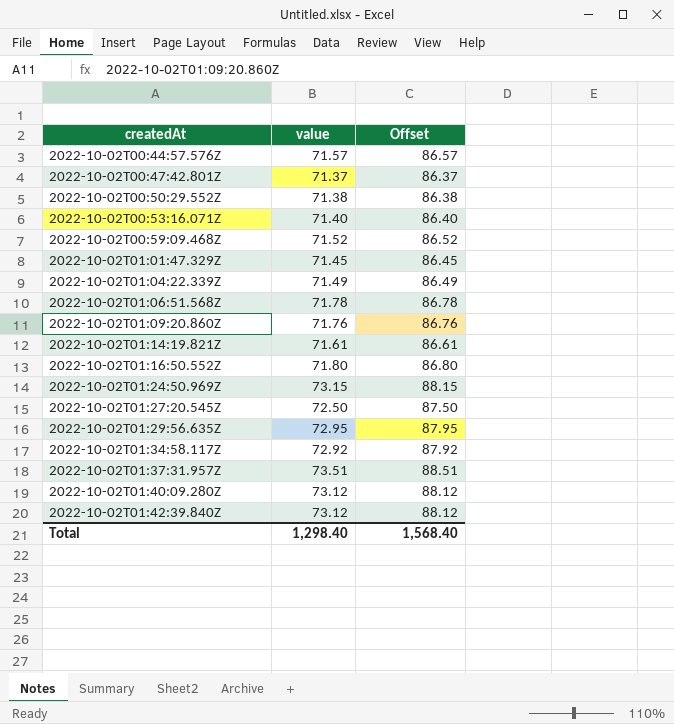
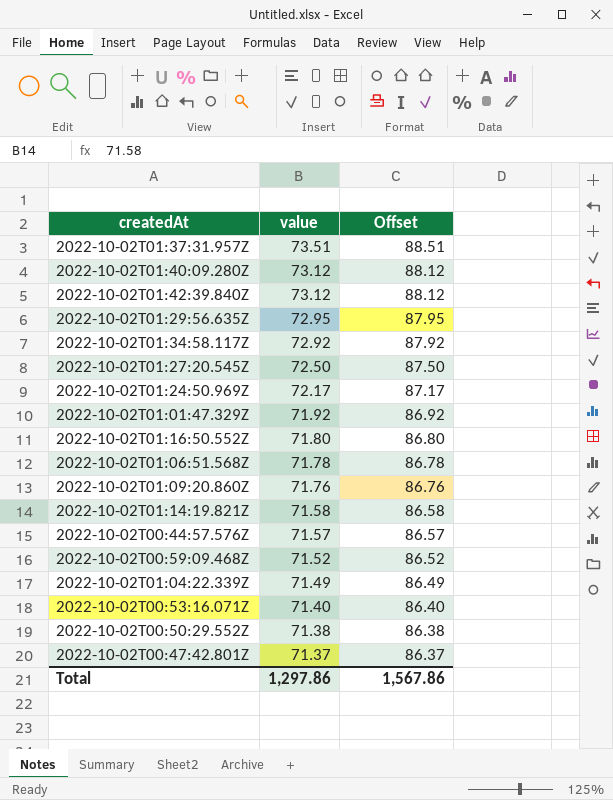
row order: createdAt ascending -> value descending
2022-10-02T01:24:50.969Z | value: 73.15 -> 72.17
2022-10-02T01:24:50.969Z | Offset: 88.15 -> 87.17
2022-10-02T01:01:47.329Z | value: 71.45 -> 71.92
2022-10-02T01:01:47.329Z | Offset: 86.45 -> 86.92
2022-10-02T01:14:19.821Z | value: 71.61 -> 71.58
2022-10-02T01:14:19.821Z | Offset: 86.61 -> 86.58
Total | value: 1,298.40 -> 1,297.86
Total | Offset: 1,568.40 -> 1,567.86

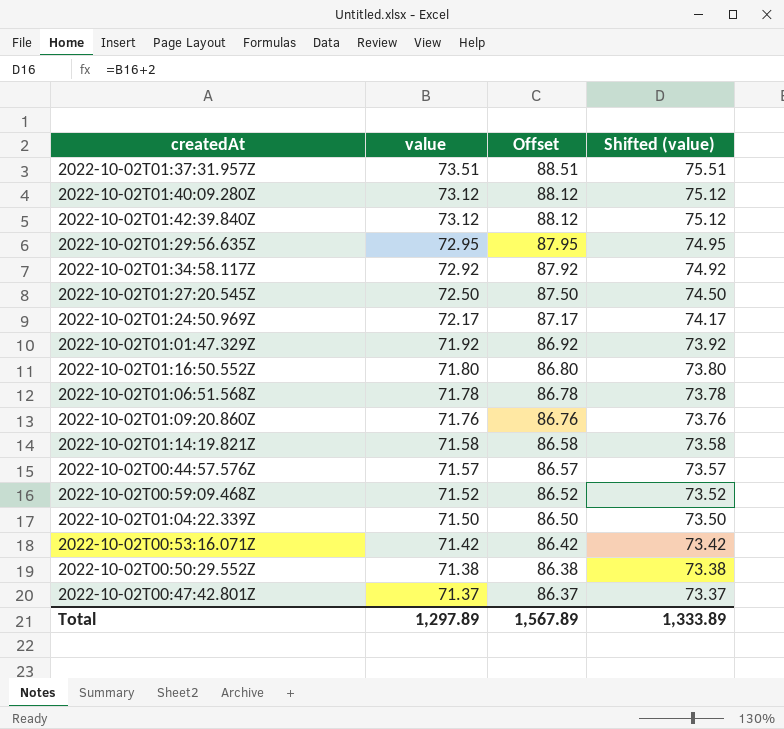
column Shifted (value) | formula: none -> [value] + 2
2022-10-02T01:04:22.339Z | value: 71.49 -> 71.50
2022-10-02T01:04:22.339Z | Offset: 86.49 -> 86.50
2022-10-02T00:53:16.071Z | value: 71.40 -> 71.42
2022-10-02T00:53:16.071Z | Offset: 86.40 -> 86.42
Total | value: 1,297.86 -> 1,297.89
Total | Offset: 1,567.86 -> 1,567.89

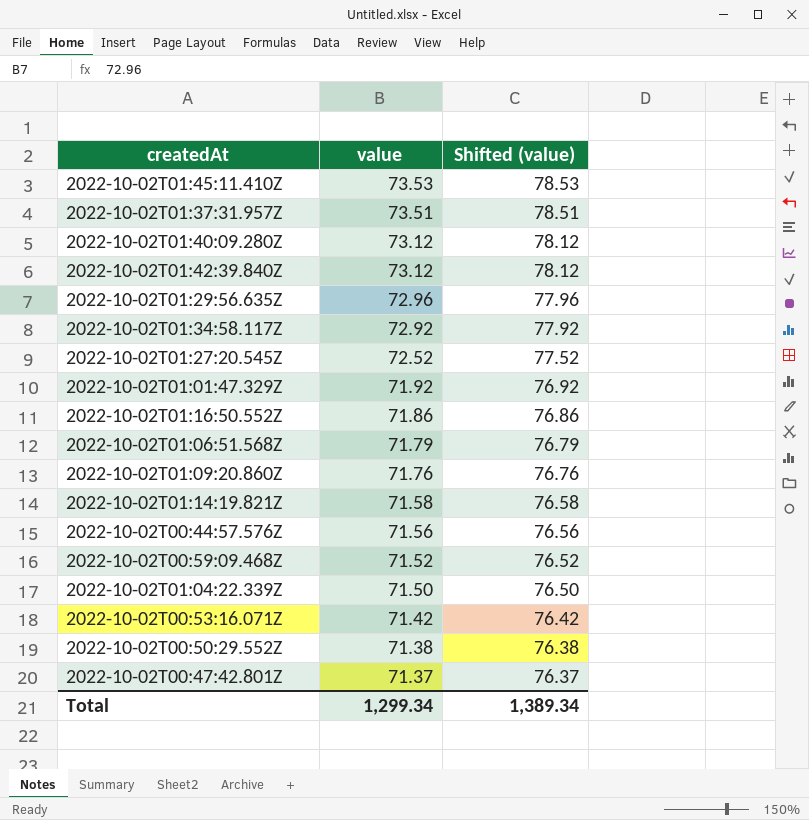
column Offset | formula: [value] + 15 -> none
column Shifted (value) | formula: [value] + 2 -> [value] + 5
row 2022-10-02T01:24:50.969Z: 72.17 | 87.17 | 74.17 -> none
row 2022-10-02T01:45:11.410Z: none -> 73.53 | 78.53
2022-10-02T01:29:56.635Z | value: 72.95 -> 72.96
2022-10-02T01:27:20.545Z | value: 72.50 -> 72.52
2022-10-02T01:16:50.552Z | value: 71.80 -> 71.86
2022-10-02T01:06:51.568Z | value: 71.78 -> 71.79
2022-10-02T00:44:57.576Z | value: 71.57 -> 71.56
Total | value: 1,297.89 -> 1,299.34
Total | Shifted (value): 1,333.89 -> 1,389.34

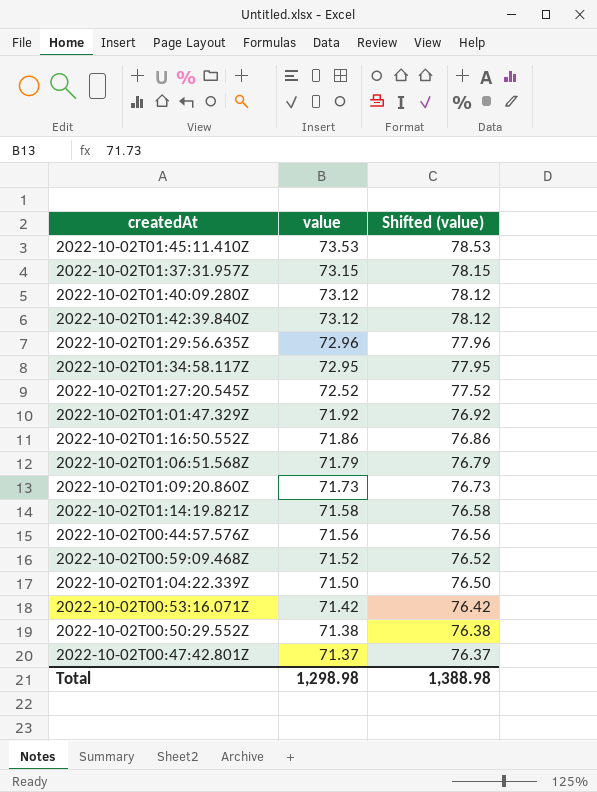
2022-10-02T01:37:31.957Z | value: 73.51 -> 73.15
2022-10-02T01:37:31.957Z | Shifted (value): 78.51 -> 78.15
2022-10-02T01:34:58.117Z | value: 72.92 -> 72.95
2022-10-02T01:34:58.117Z | Shifted (value): 77.92 -> 77.95
2022-10-02T01:09:20.860Z | value: 71.76 -> 71.73
2022-10-02T01:09:20.860Z | Shifted (value): 76.76 -> 76.73
Total | value: 1,299.34 -> 1,298.98
Total | Shifted (value): 1,389.34 -> 1,388.98

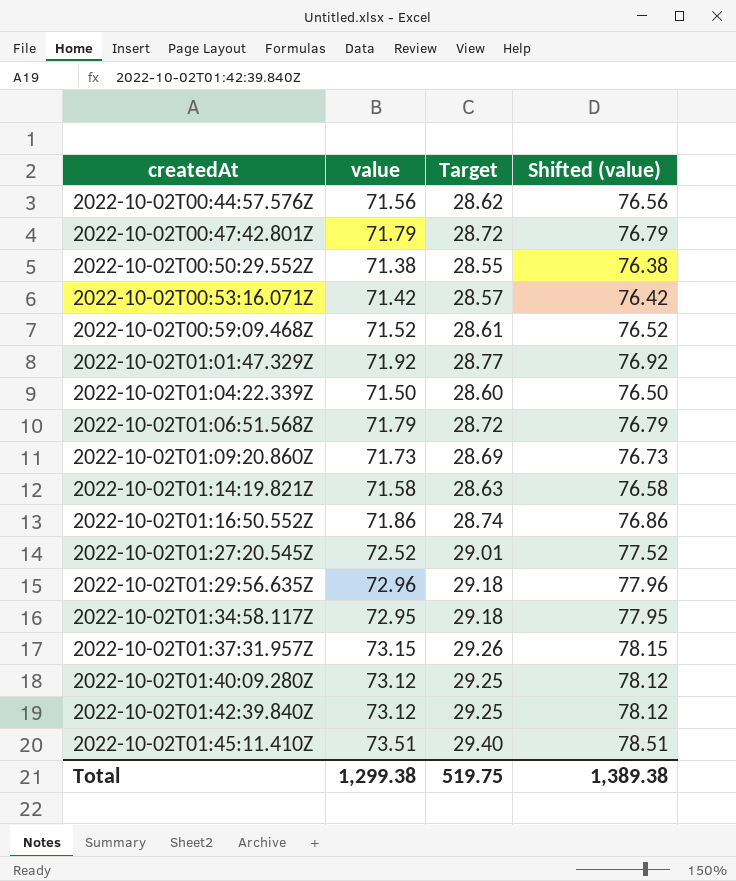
row order: value descending -> createdAt ascending
column Target | formula: none -> [value] * 0.4
2022-10-02T00:47:42.801Z | value: 71.37 -> 71.79
2022-10-02T00:47:42.801Z | Shifted (value): 76.37 -> 76.79
2022-10-02T01:45:11.410Z | value: 73.53 -> 73.51
2022-10-02T01:45:11.410Z | Shifted (value): 78.53 -> 78.51
Total | value: 1,298.98 -> 1,299.38
Total | Shifted (value): 1,388.98 -> 1,389.38

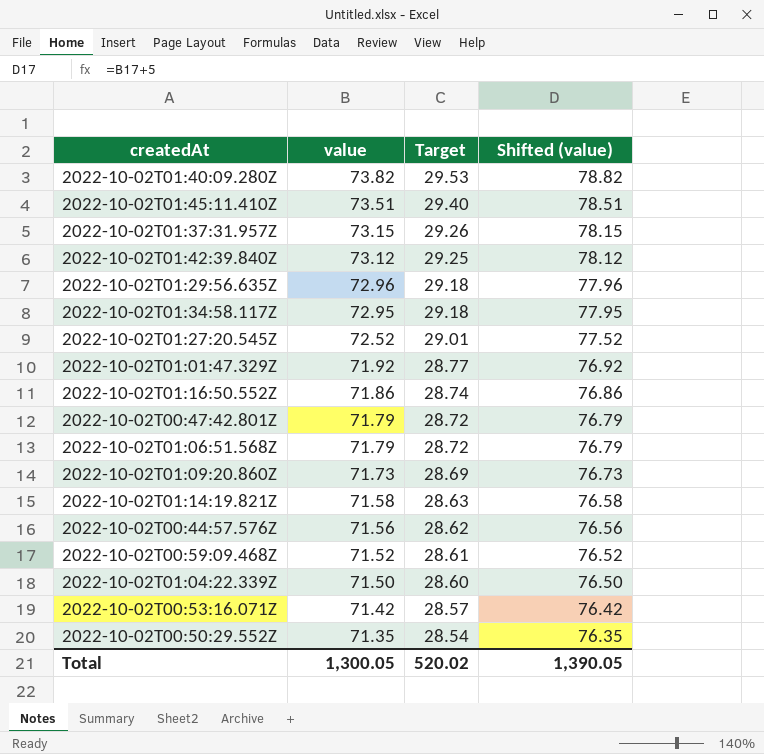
row order: createdAt ascending -> value descending
2022-10-02T01:40:09.280Z | value: 73.12 -> 73.82
2022-10-02T01:40:09.280Z | Target: 29.25 -> 29.53
2022-10-02T01:40:09.280Z | Shifted (value): 78.12 -> 78.82
2022-10-02T00:50:29.552Z | value: 71.38 -> 71.35
2022-10-02T00:50:29.552Z | Target: 28.55 -> 28.54
2022-10-02T00:50:29.552Z | Shifted (value): 76.38 -> 76.35
Total | value: 1,299.38 -> 1,300.05
Total | Target: 519.75 -> 520.02
Total | Shifted (value): 1,389.38 -> 1,390.05

